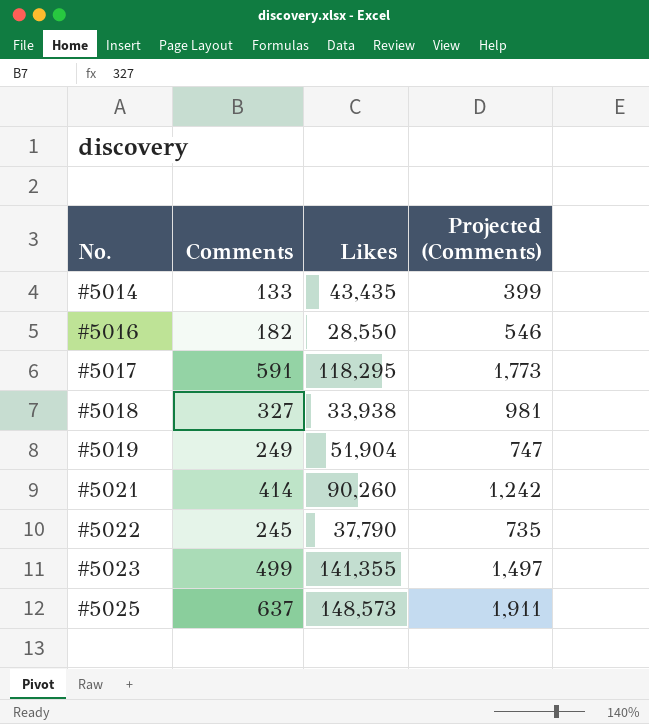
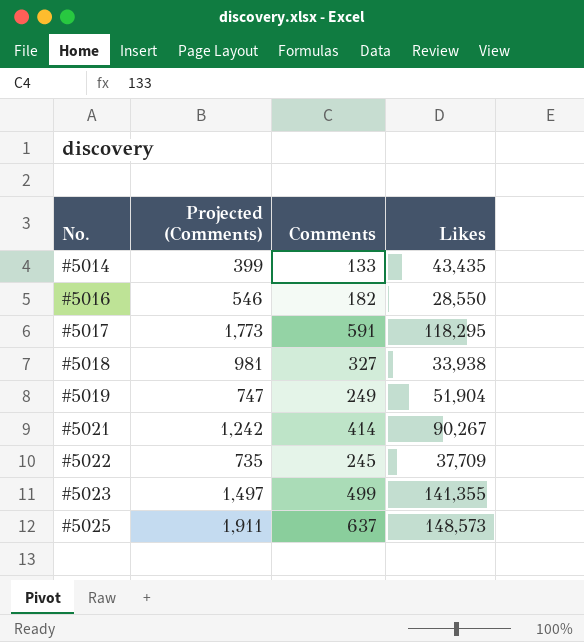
column Projected (Comments) | position: 4 -> 2
#5021 | Likes: 90,260 -> 90,267
#5022 | Likes: 37,790 -> 37,709

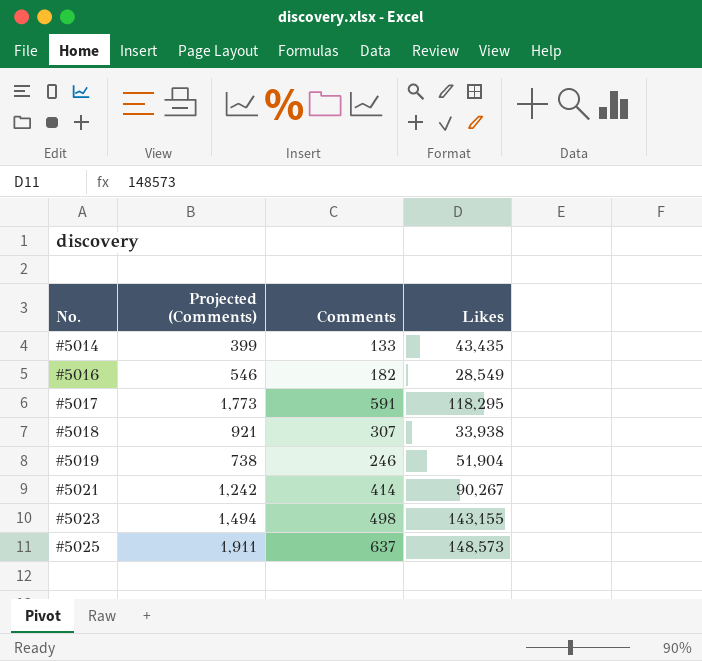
row #5022: 735 | 245 | 37,709 -> none
#5016 | Likes: 28,550 -> 28,549
#5018 | Projected (Comments): 981 -> 921
#5018 | Comments: 327 -> 307
#5019 | Projected (Comments): 747 -> 738
#5019 | Comments: 249 -> 246
#5023 | Projected (Comments): 1,497 -> 1,494
#5023 | Comments: 499 -> 498
#5023 | Likes: 141,355 -> 143,155

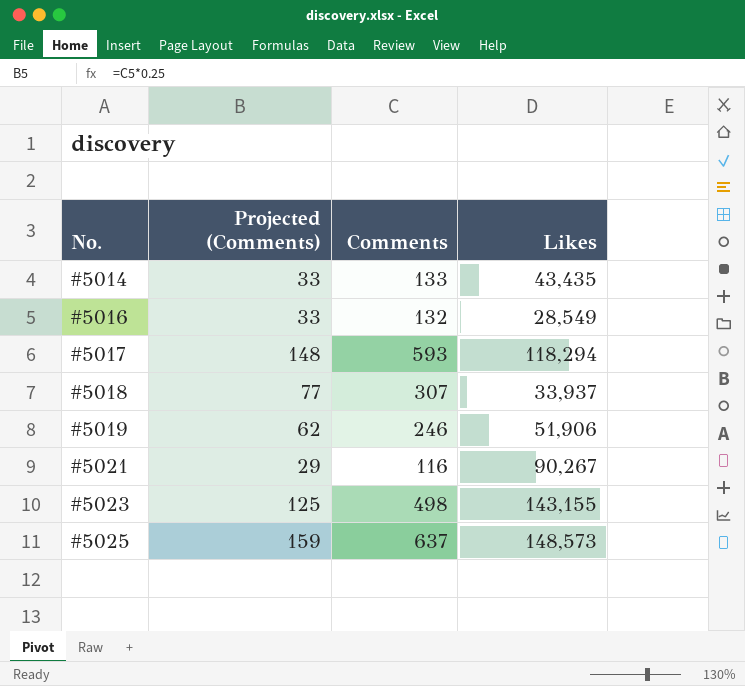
column Projected (Comments) | formula: [Comments] * 3 -> [Comments] * 0.25
#5016 | Comments: 182 -> 132
#5017 | Comments: 591 -> 593
#5017 | Likes: 118,295 -> 118,294
#5018 | Likes: 33,938 -> 33,937
#5019 | Likes: 51,904 -> 51,906
#5021 | Comments: 414 -> 116

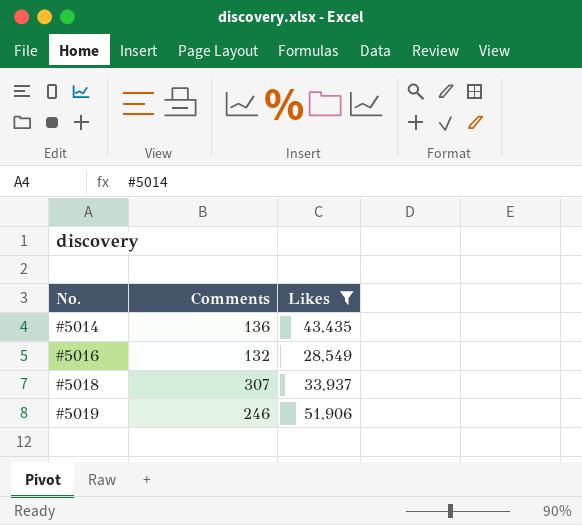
filter: none -> Likes <= 51,906
column Projected (Comments) | formula: [Comments] * 0.25 -> none
#5014 | Comments: 133 -> 136

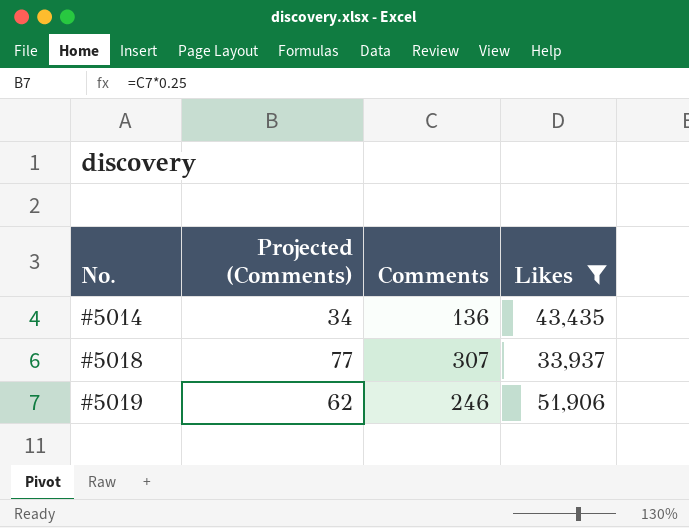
column Projected (Comments) | formula: none -> [Comments] * 0.25
row #5016: 132 | 28,549 -> none

